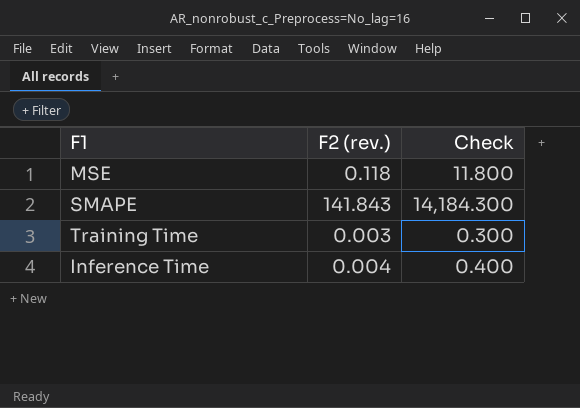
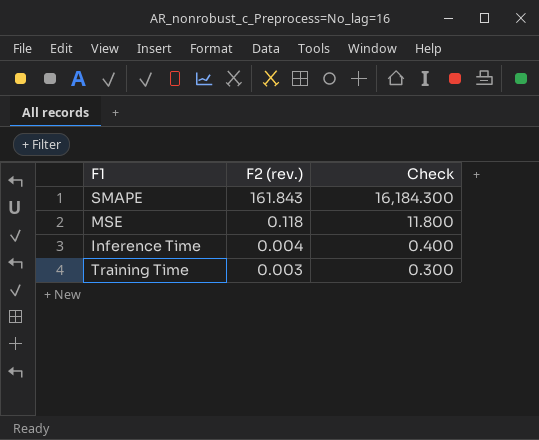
row order: none -> F2 (rev.) descending
SMAPE | F2 (rev.): 141.843 -> 161.843
SMAPE | Check: 14,184.300 -> 16,184.300

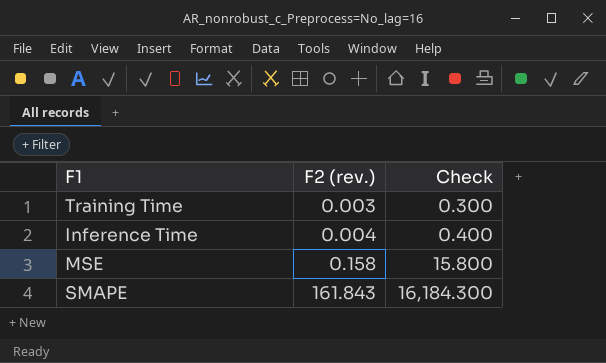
row order: F2 (rev.) descending -> F2 (rev.) ascending
MSE | F2 (rev.): 0.118 -> 0.158
MSE | Check: 11.800 -> 15.800

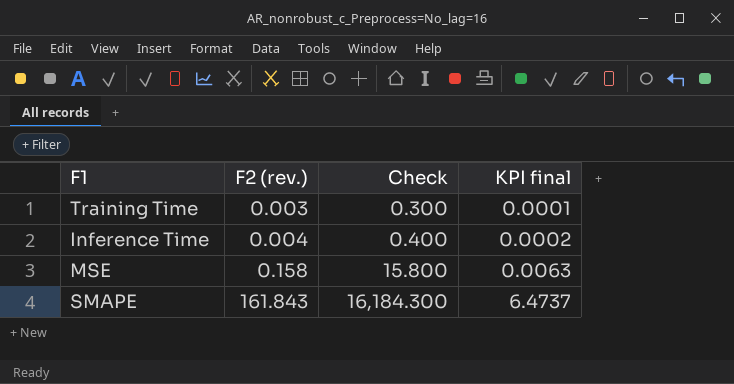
column KPI final | formula: none -> [F2 (rev.)] * 0.04

